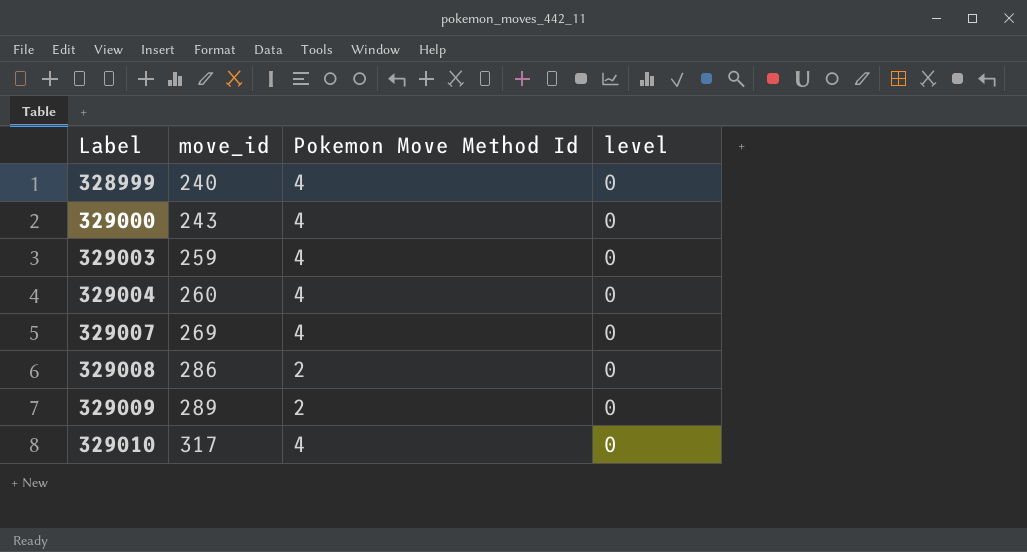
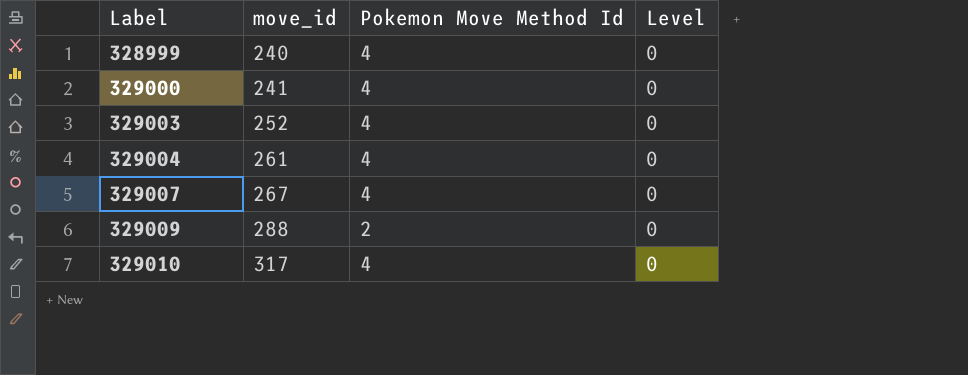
column name: level -> Level
row 329008: 286 | 2 | 0 -> none
329000 | move_id: 243 -> 241
329003 | move_id: 259 -> 252
329004 | move_id: 260 -> 261
329007 | move_id: 269 -> 267
329009 | move_id: 289 -> 288

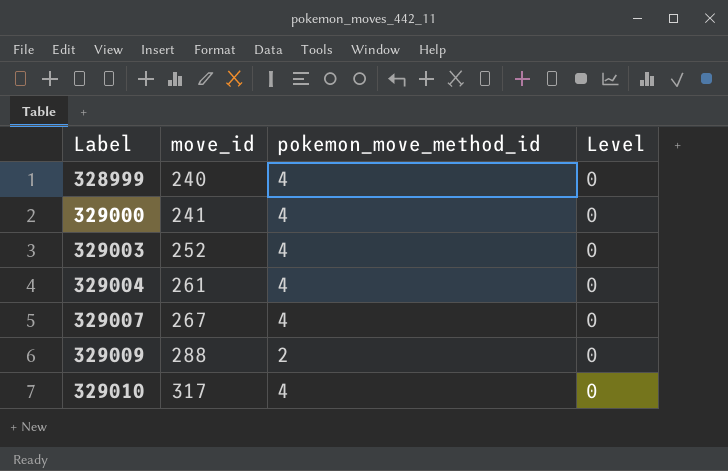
column name: Pokemon Move Method Id -> pokemon_move_method_id

